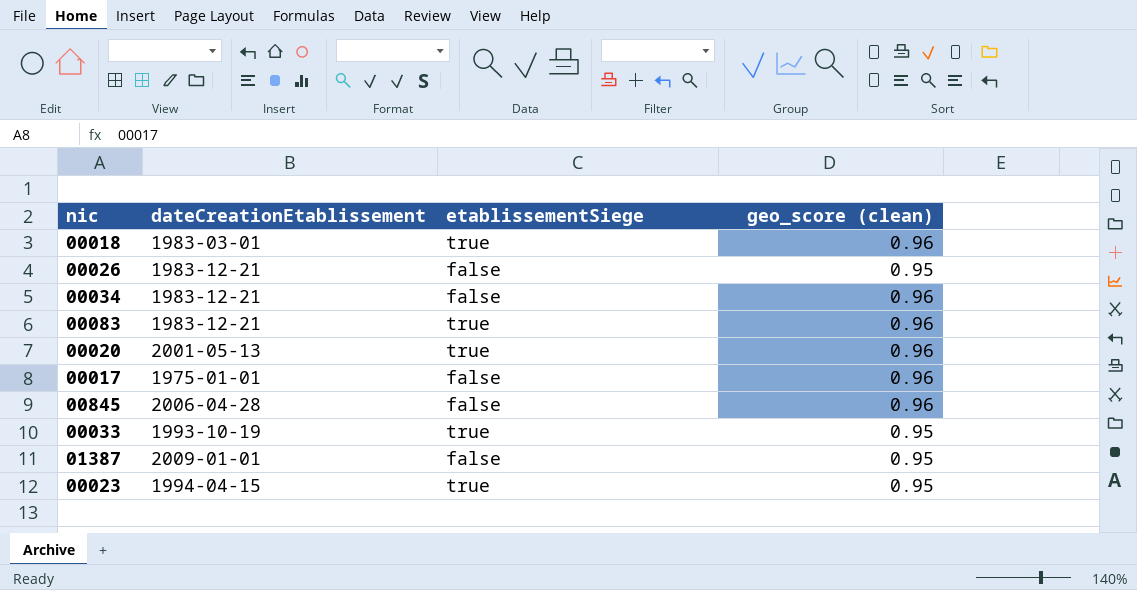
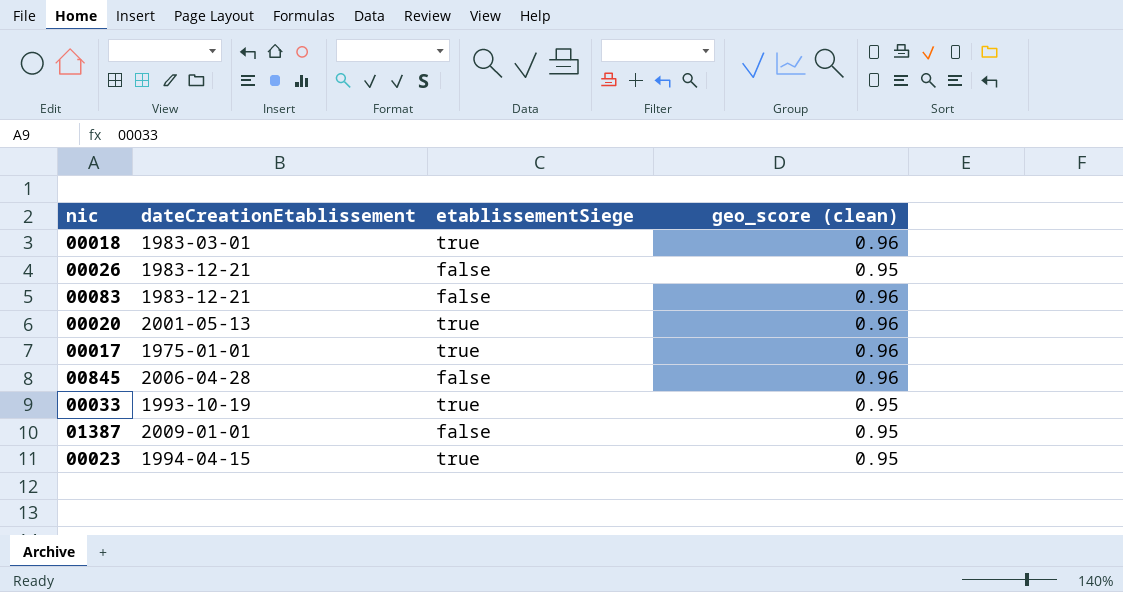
row 00034: 1983-12-21 | false | 0.96 -> none
00083 | etablissementSiege: true -> false
00017 | etablissementSiege: false -> true

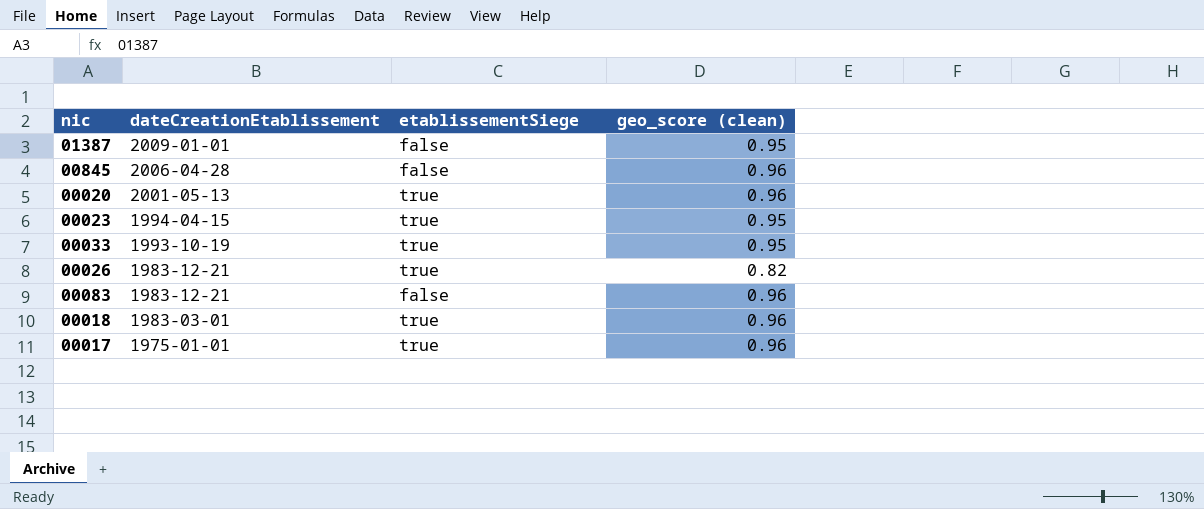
row order: none -> dateCreationEtablissement descending
00026 | etablissementSiege: false -> true
00026 | geo_score (clean): 0.95 -> 0.82

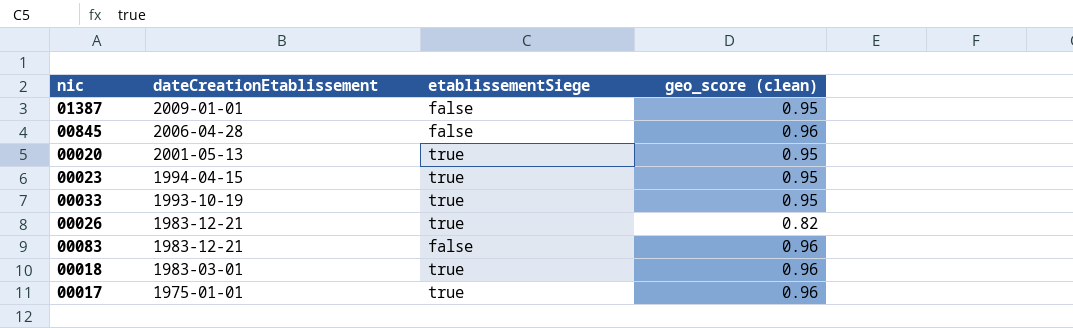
00020 | geo_score (clean): 0.96 -> 0.95

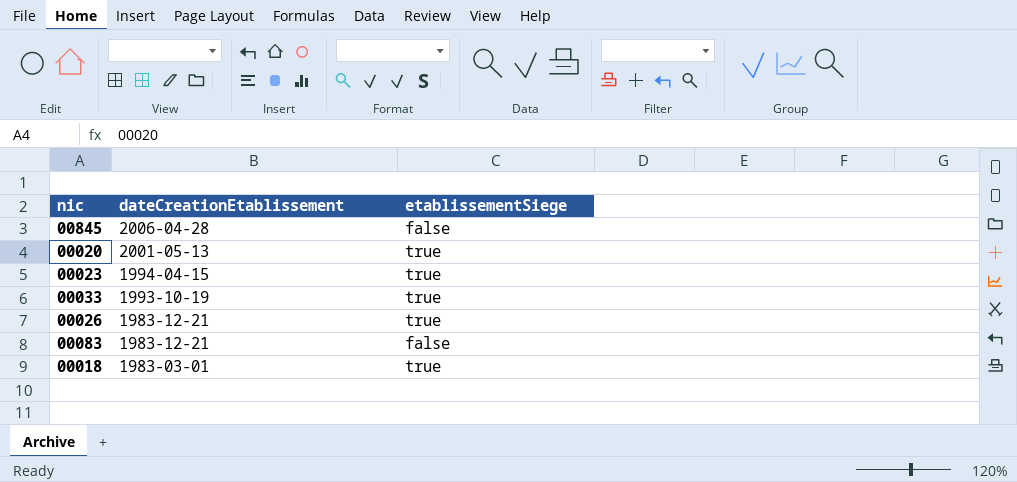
column geo_score (clean) | position: 4 -> none
row 01387: 2009-01-01 | false | 0.95 -> none
row 00017: 1975-01-01 | true | 0.96 -> none

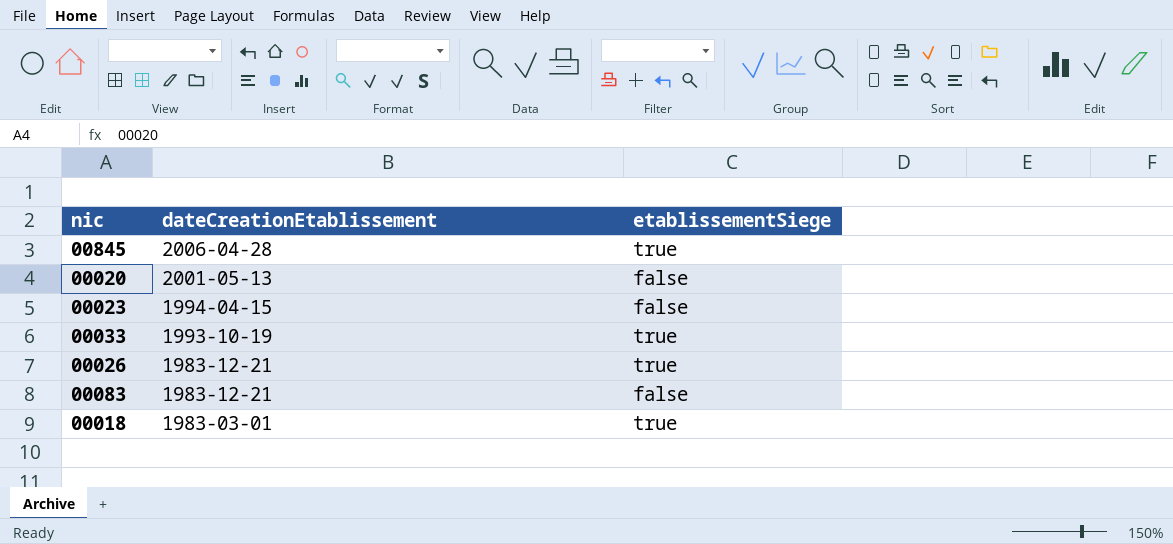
00845 | etablissementSiege: false -> true
00020 | etablissementSiege: true -> false
00023 | etablissementSiege: true -> false

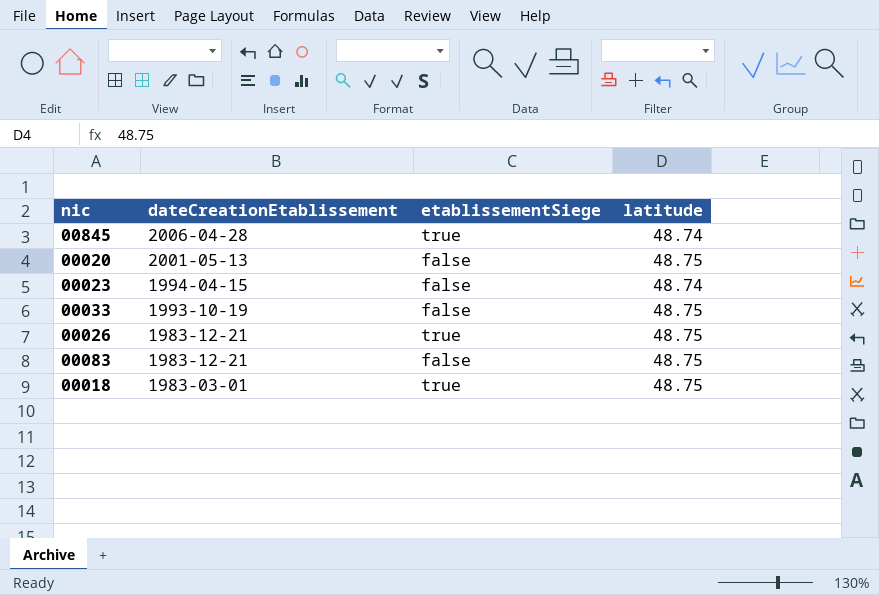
column latitude | position: none -> 4
00033 | etablissementSiege: true -> false

